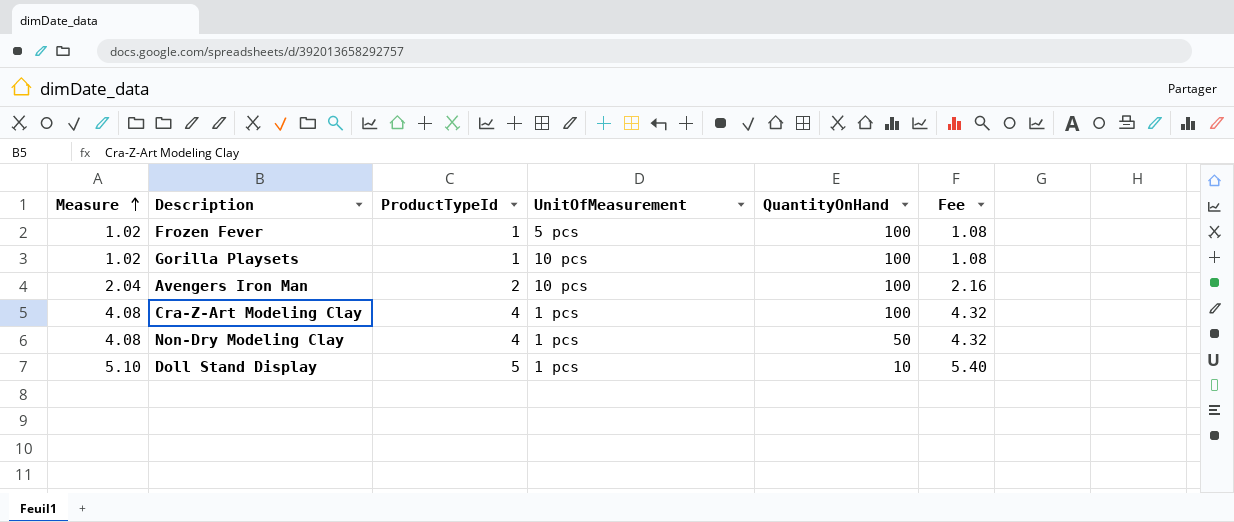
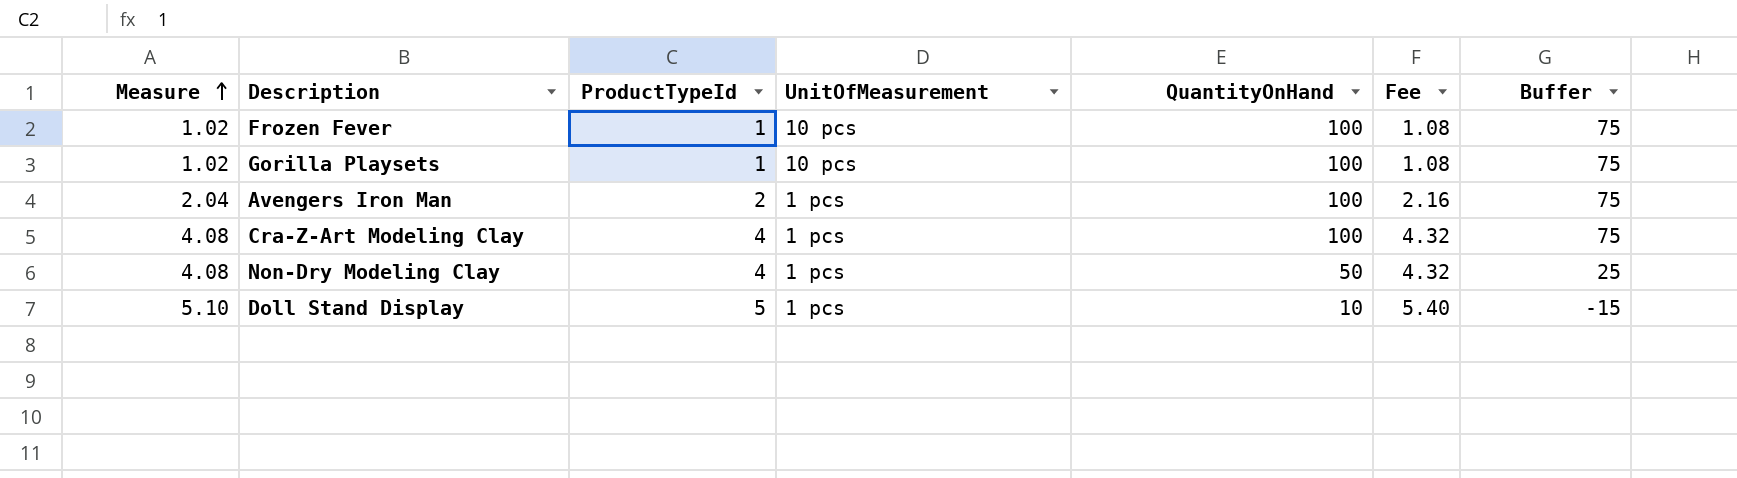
column Buffer | formula: none -> [QuantityOnHand] - 25
Frozen Fever | UnitOfMeasurement: 5 pcs -> 10 pcs
Avengers Iron Man | UnitOfMeasurement: 10 pcs -> 1 pcs

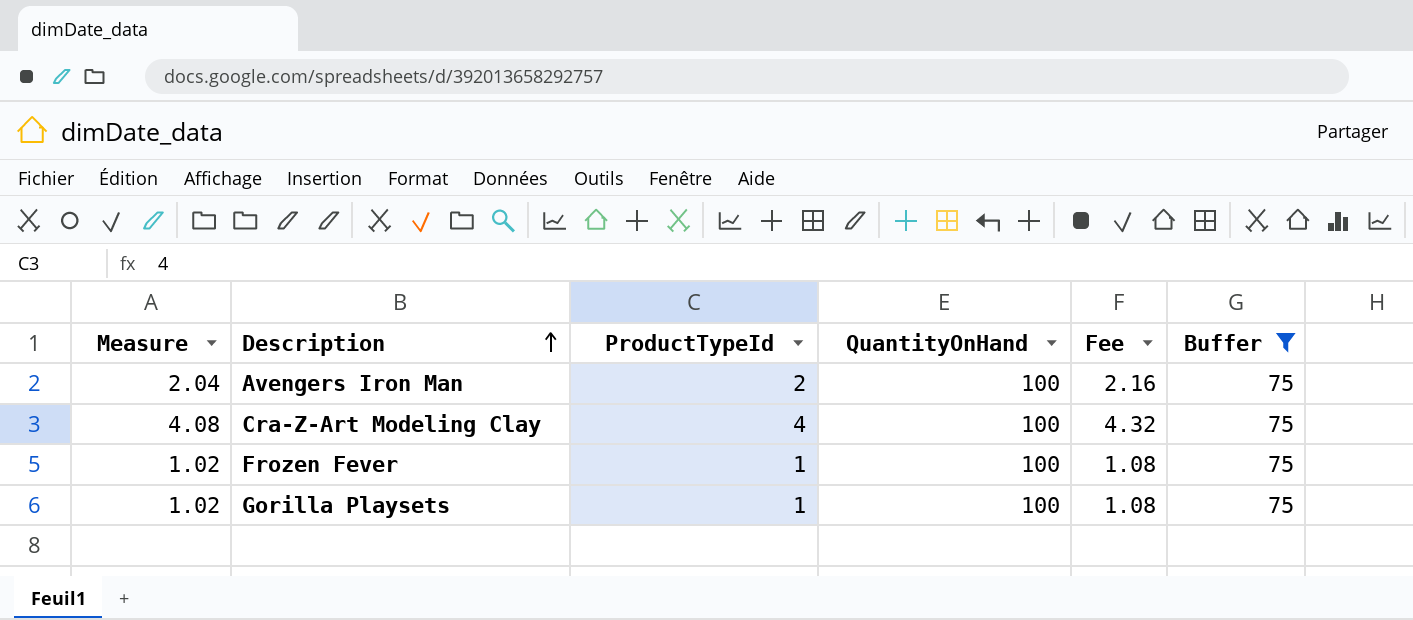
filter: none -> Buffer = 75
row order: Measure ascending -> Description ascending
column UnitOfMeasurement | position: 4 -> none

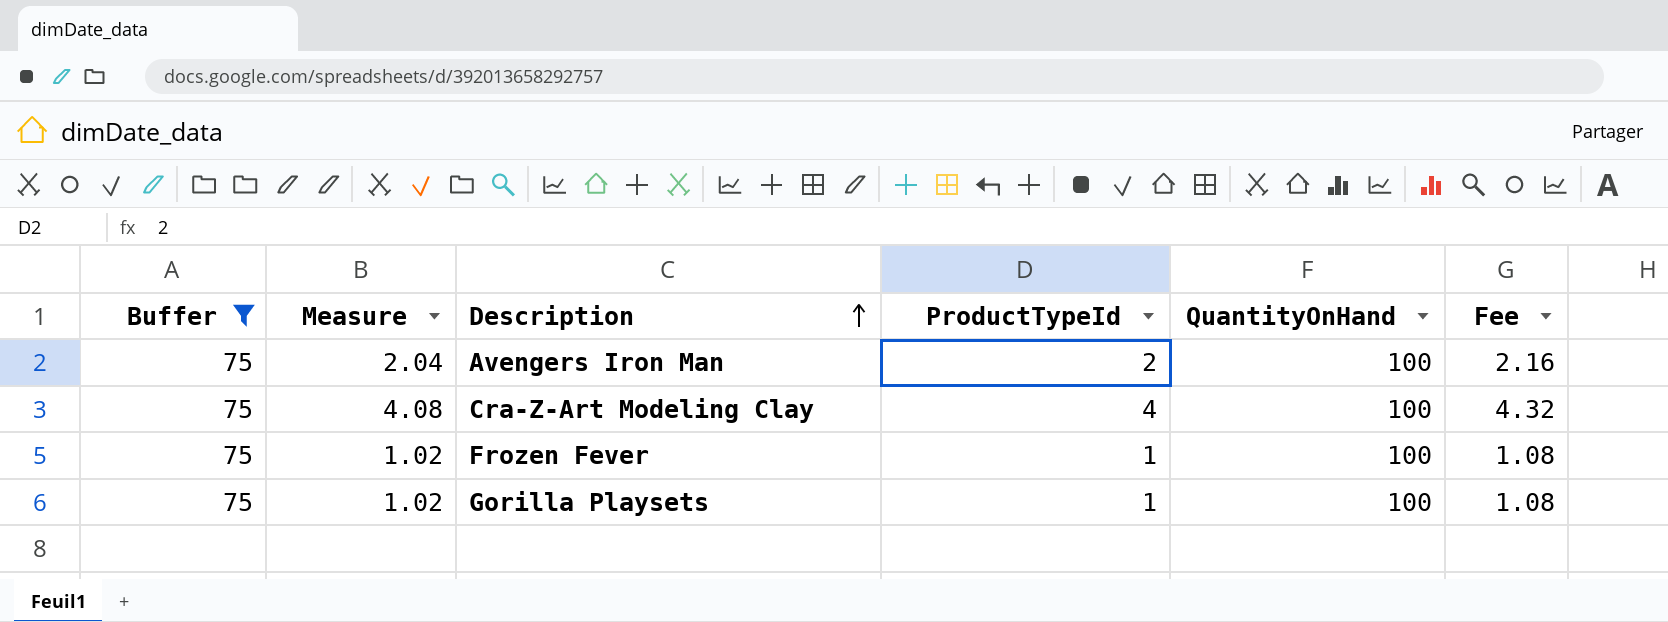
column Buffer | position: 6 -> 1

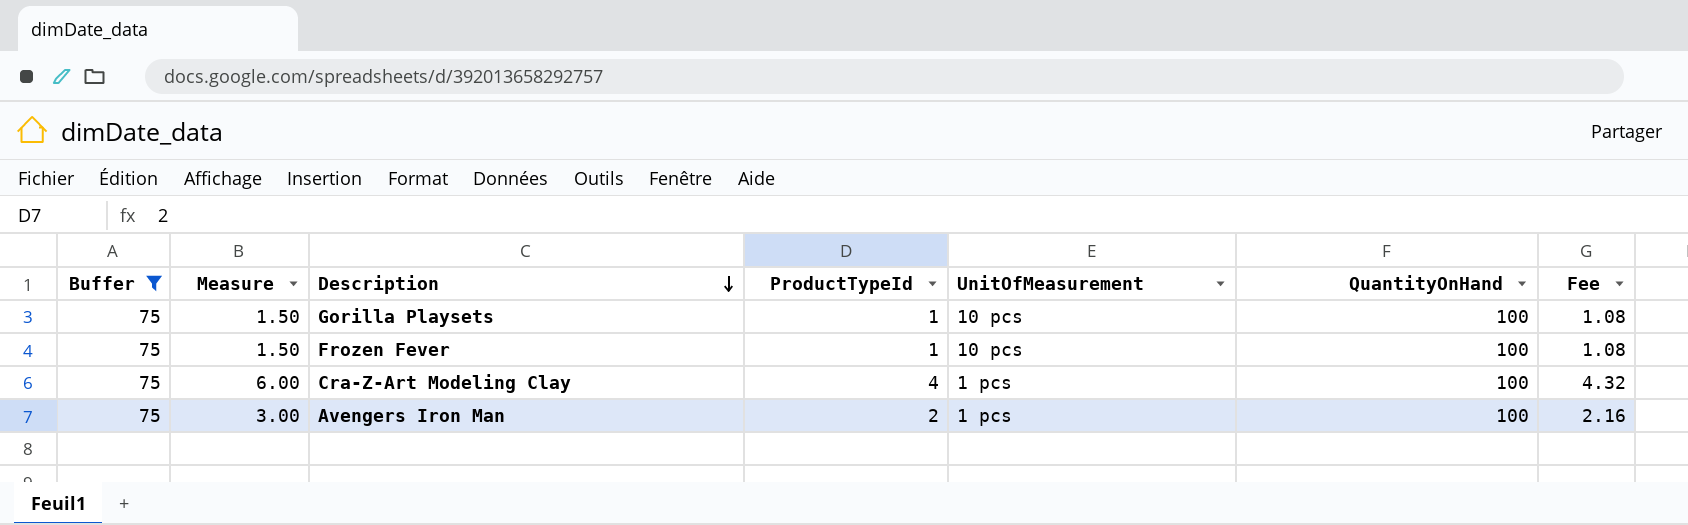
row order: Description ascending -> Description descending
column Measure | formula: [ProductTypeId] * 1.02 -> [ProductTypeId] * 1.5
column UnitOfMeasurement | position: none -> 5

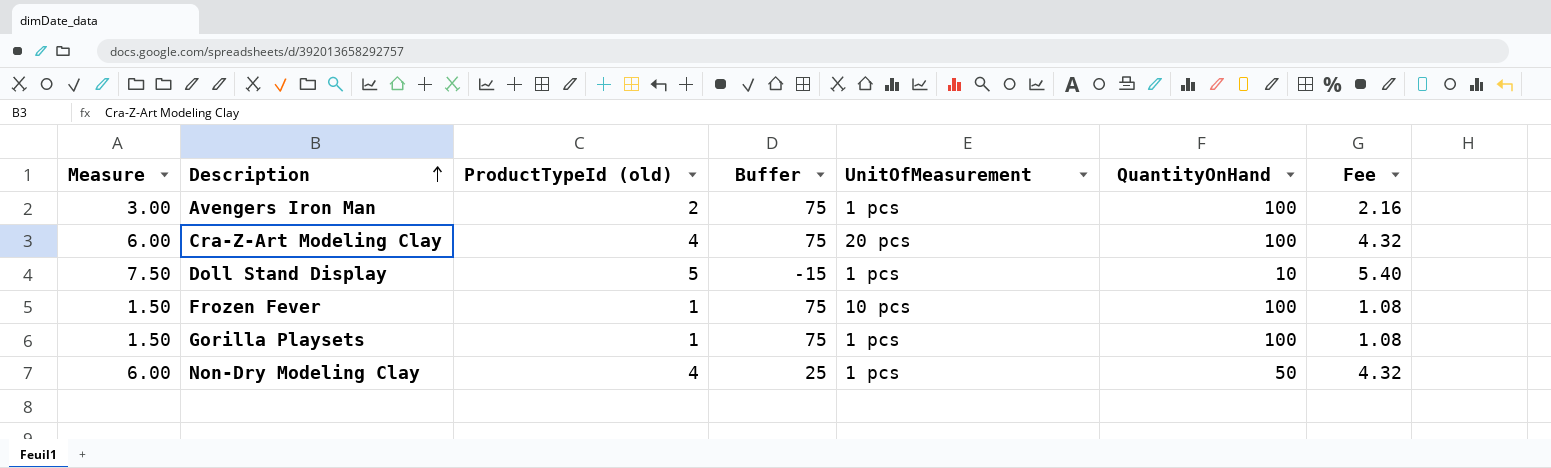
filter: Buffer = 75 -> none
row order: Description descending -> Description ascending
column name: ProductTypeId -> ProductTypeId (old)
column Buffer | position: 1 -> 4
Cra-Z-Art Modeling Clay | UnitOfMeasurement: 1 pcs -> 20 pcs
Gorilla Playsets | UnitOfMeasurement: 10 pcs -> 1 pcs

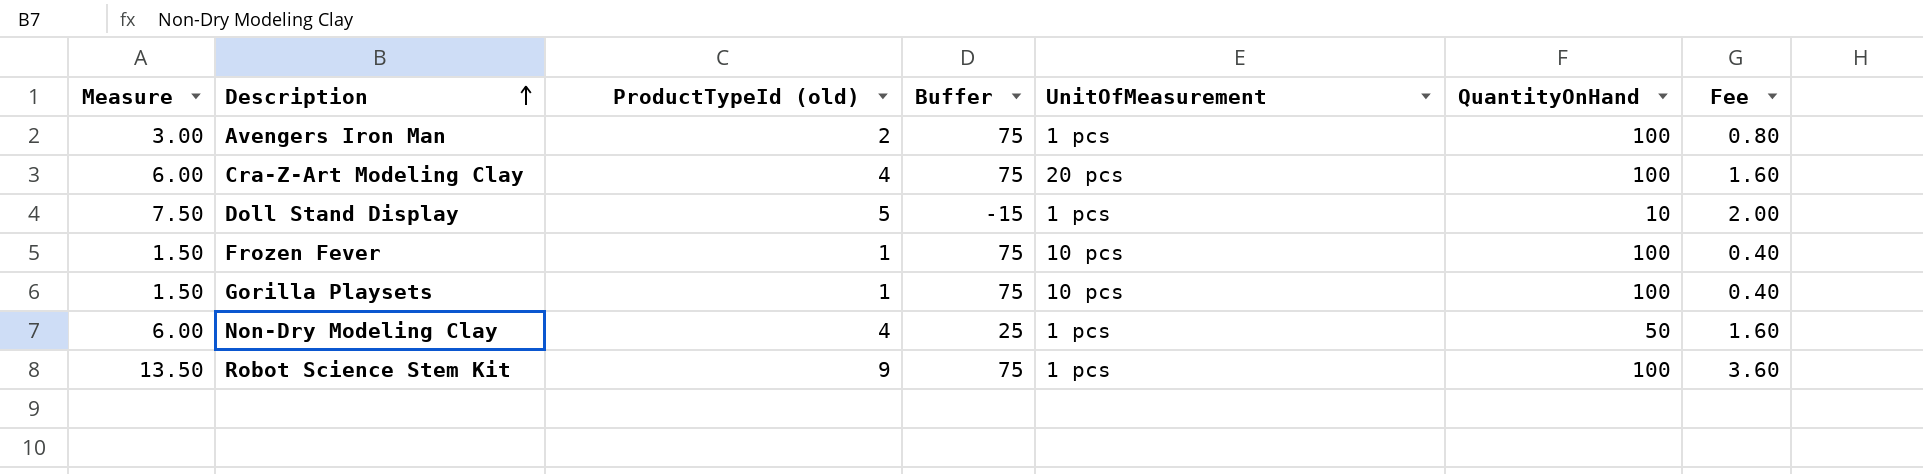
column Fee | formula: [ProductTypeId (old)] * 1.08 -> [ProductTypeId (old)] * 0.4
Gorilla Playsets | UnitOfMeasurement: 1 pcs -> 10 pcs
row Robot Science Stem Kit: none -> 13.50 | 9 | 75 | 1 pcs | 100 | 3.60

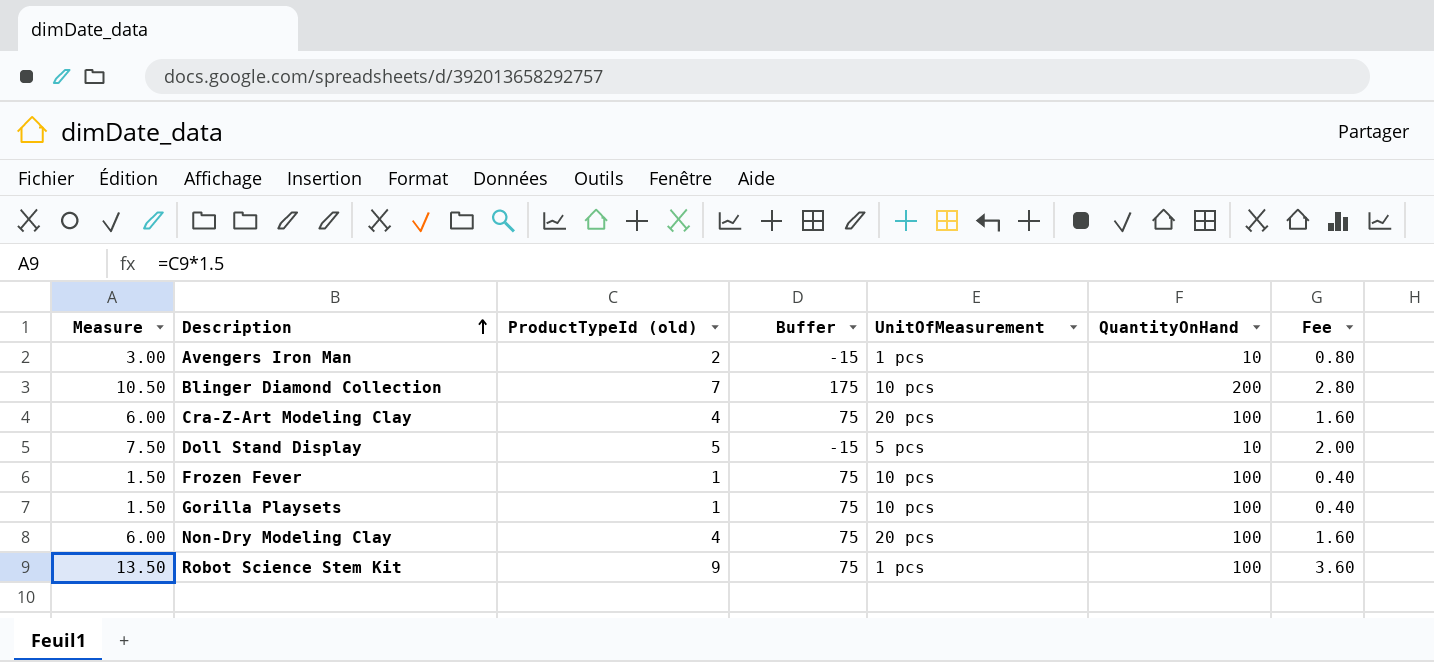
Avengers Iron Man | Buffer: 75 -> -15
Avengers Iron Man | QuantityOnHand: 100 -> 10
row Blinger Diamond Collection: none -> 10.50 | 7 | 175 | 10 pcs | 200 | 2.80
Doll Stand Display | UnitOfMeasurement: 1 pcs -> 5 pcs
Non-Dry Modeling Clay | Buffer: 25 -> 75
Non-Dry Modeling Clay | UnitOfMeasurement: 1 pcs -> 20 pcs
Non-Dry Modeling Clay | QuantityOnHand: 50 -> 100

